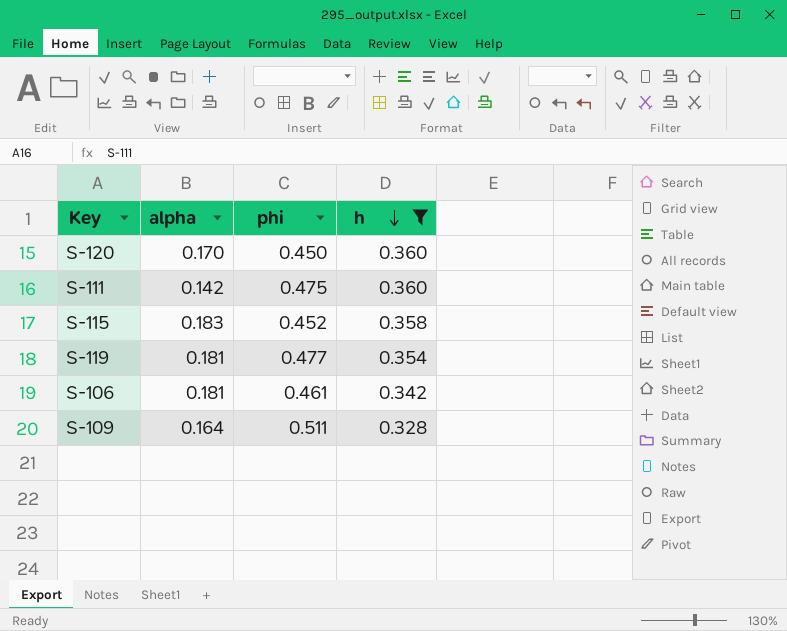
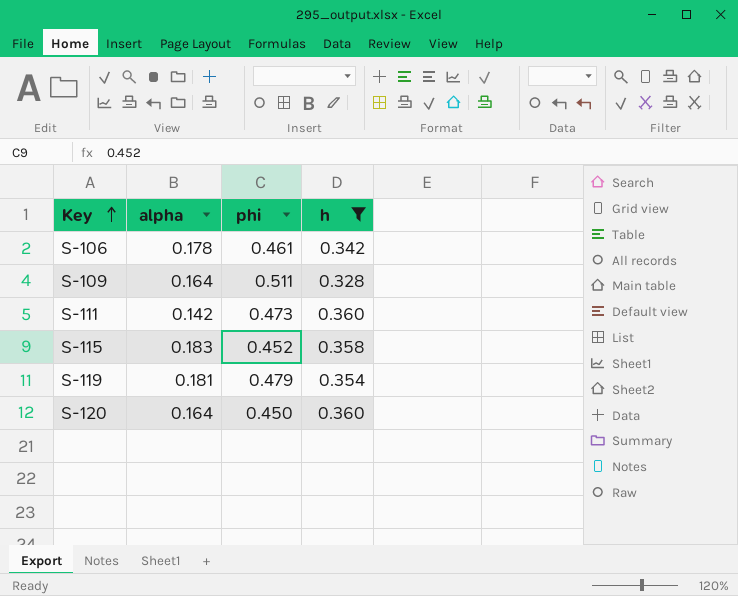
row order: h descending -> Key ascending
S-106 | alpha: 0.181 -> 0.178
S-111 | phi: 0.475 -> 0.473
S-119 | phi: 0.477 -> 0.479
S-120 | alpha: 0.170 -> 0.164

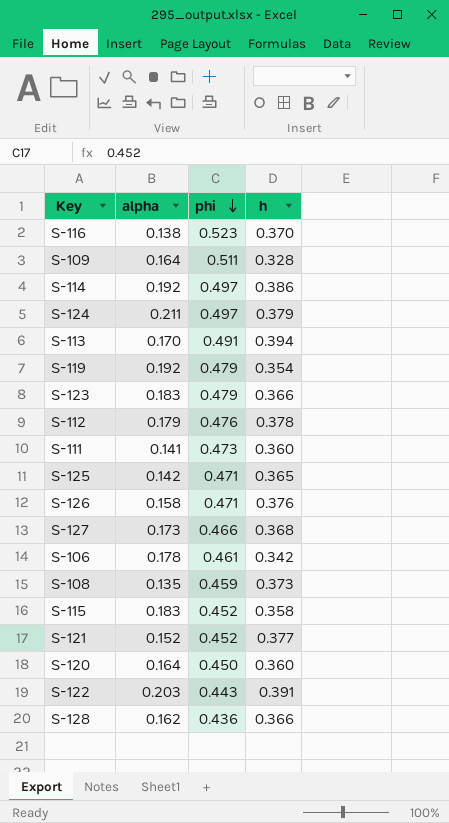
filter: h <= 0.360 -> none
row order: Key ascending -> phi descending
S-119 | alpha: 0.181 -> 0.192
S-111 | alpha: 0.142 -> 0.141

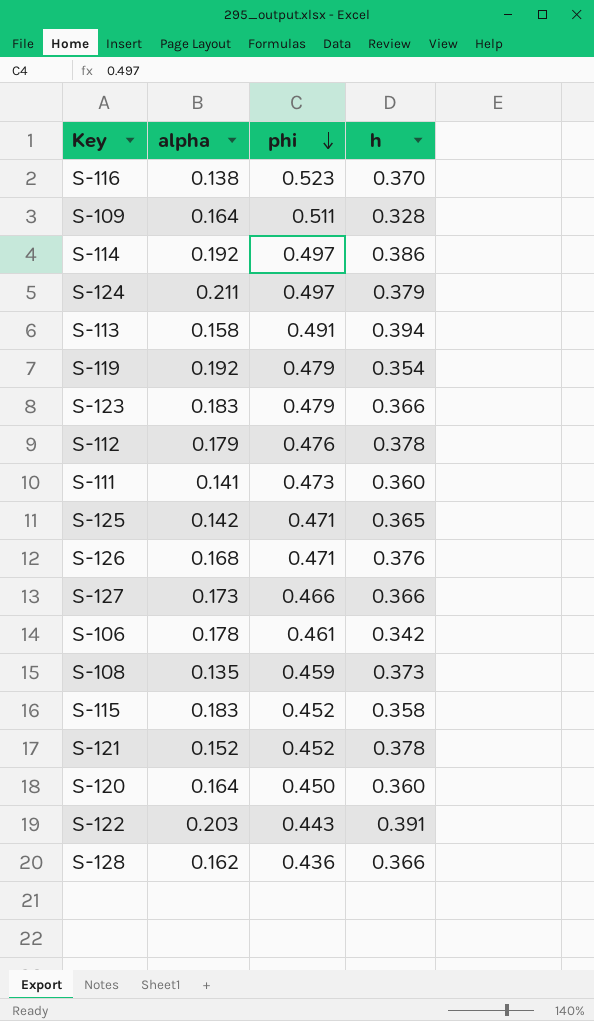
S-113 | alpha: 0.170 -> 0.158
S-126 | alpha: 0.158 -> 0.168
S-127 | h: 0.368 -> 0.366
S-121 | h: 0.377 -> 0.378

